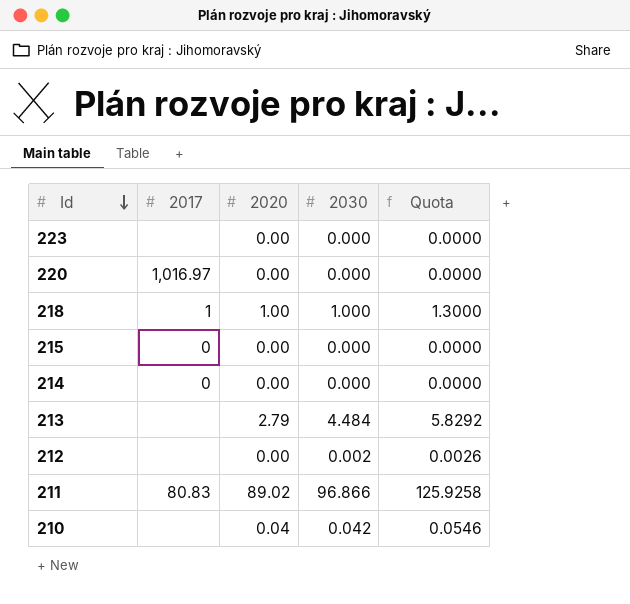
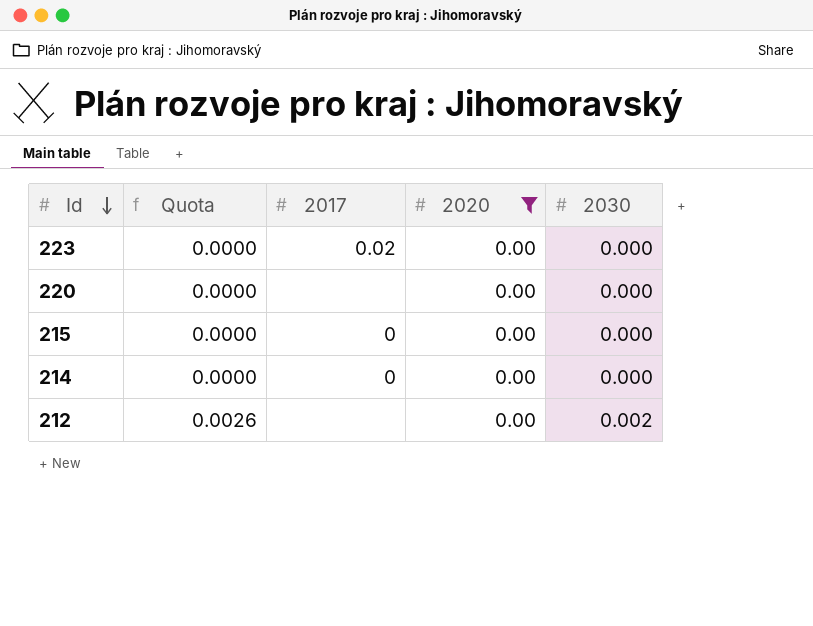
filter: none -> 2020 = 0.00
column Quota | position: 5 -> 2
223 | 2017: none -> 0.02
220 | 2017: 1,016.97 -> none

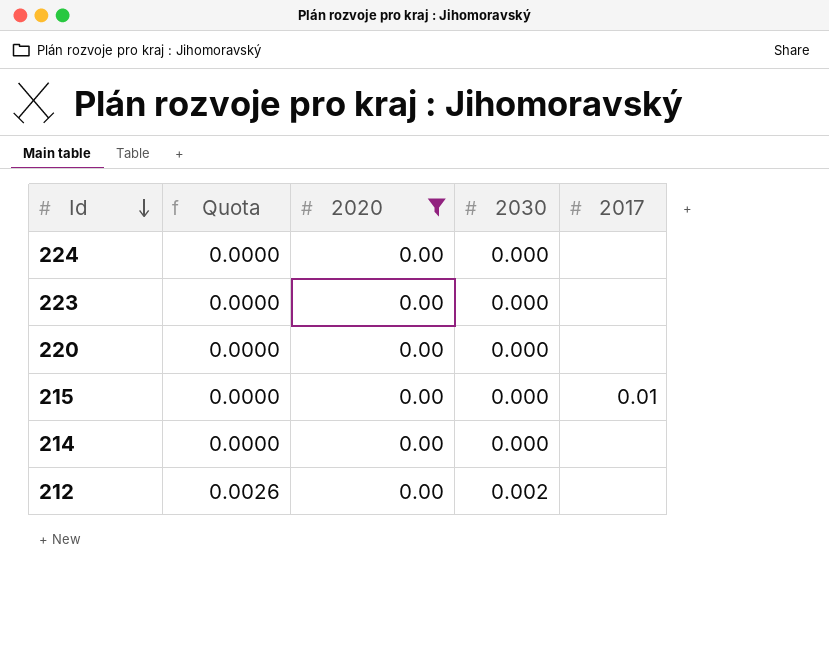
column 2017 | position: 3 -> 5
row 224: none -> 0.0000 | 0.00 | 0.000 | none
223 | 2017: 0.02 -> none
215 | 2017: 0 -> 0.01
214 | 2017: 0 -> none

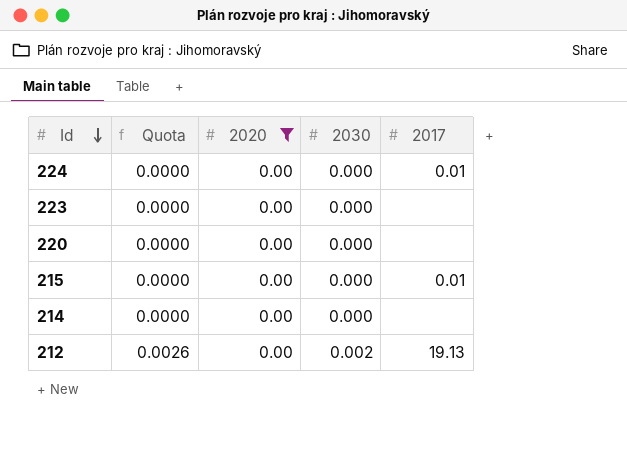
224 | 2017: none -> 0.01
212 | 2017: none -> 19.13

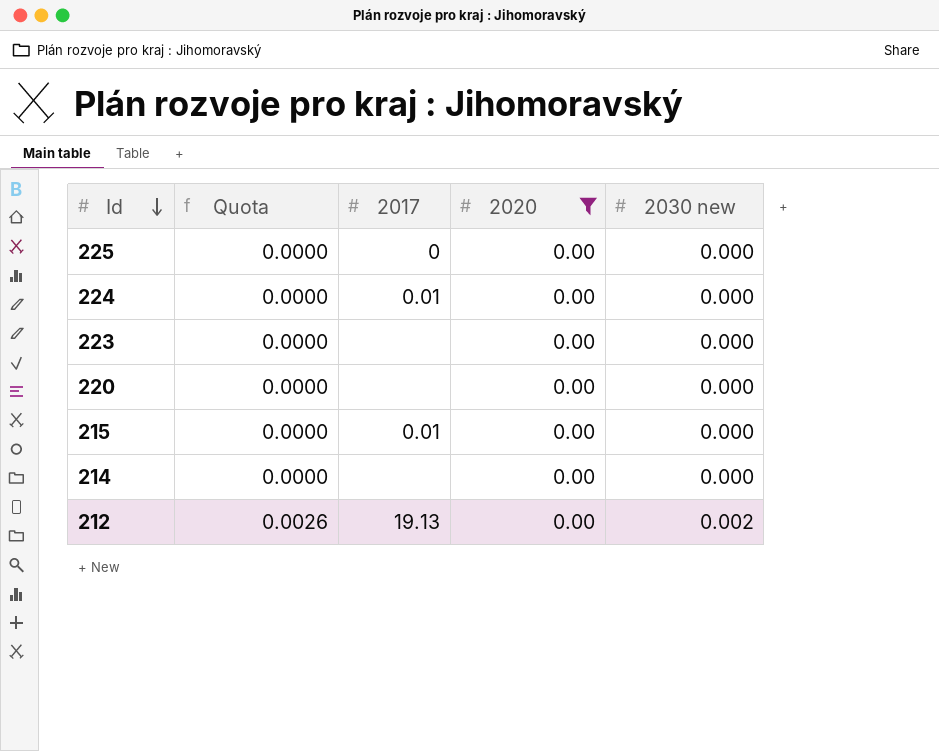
column 2017 | position: 5 -> 3
column name: 2030 -> 2030 new
row 225: none -> 0.0000 | 0 | 0.00 | 0.000

